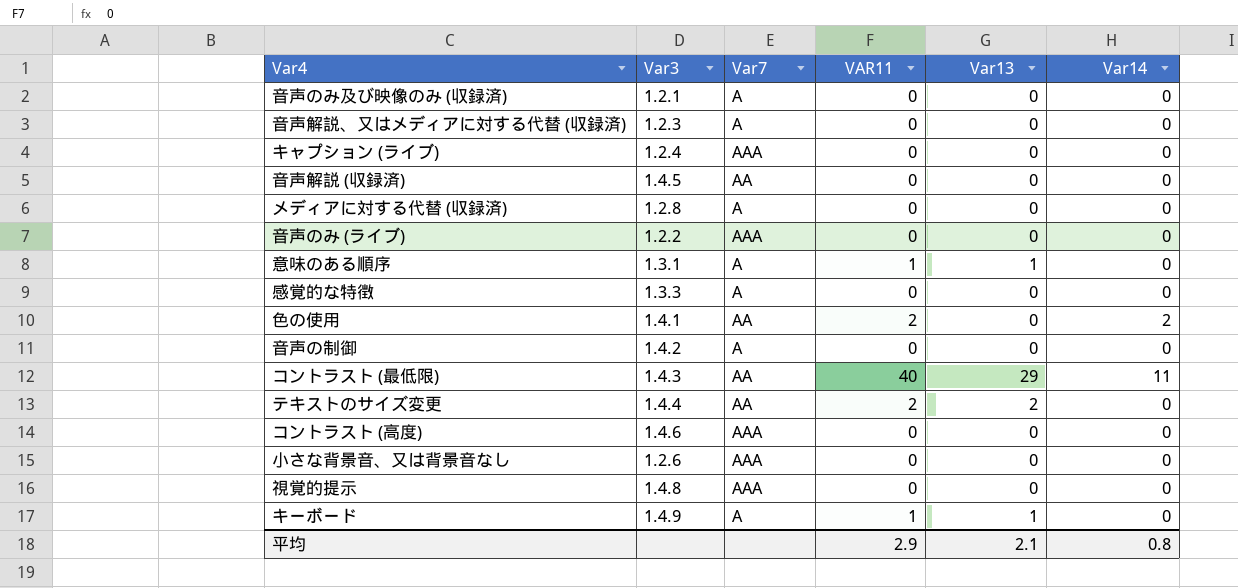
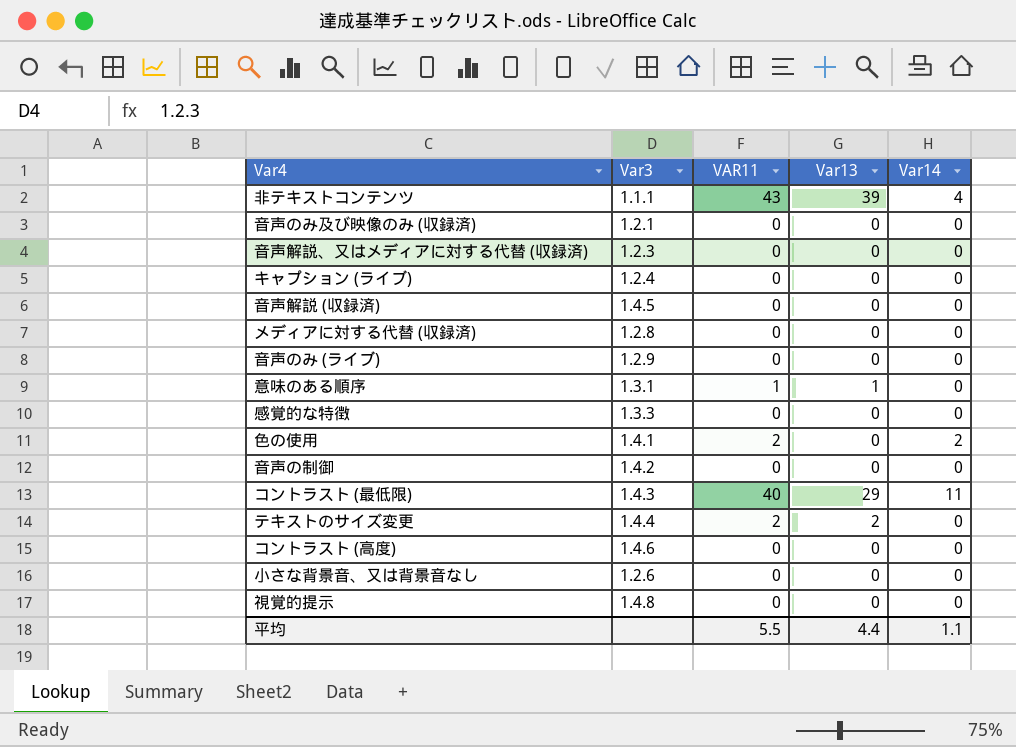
column Var7 | position: 3 -> none
row キーボード: 1.4.9 | A | 1 | 1 | 0 -> none
row 非テキストコンテンツ: none -> 1.1.1 | 43 | 39 | 4
音声のみ (ライブ) | Var3: 1.2.2 -> 1.2.9
平均 | VAR11: 2.9 -> 5.5
平均 | Var13: 2.1 -> 4.4
平均 | Var14: 0.8 -> 1.1

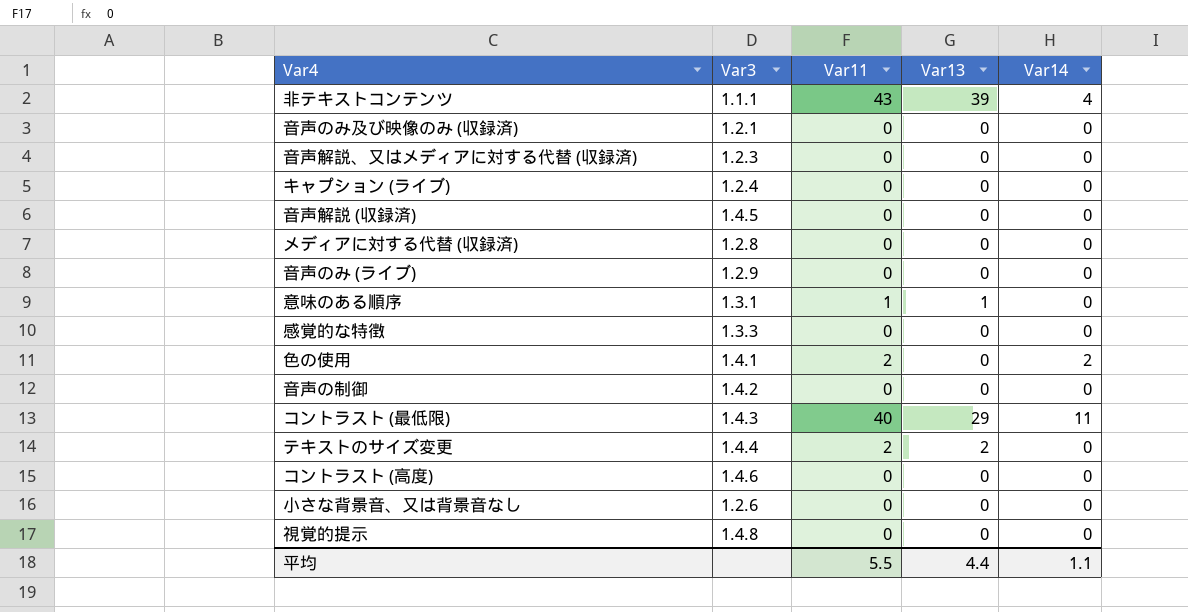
column name: VAR11 -> Var11

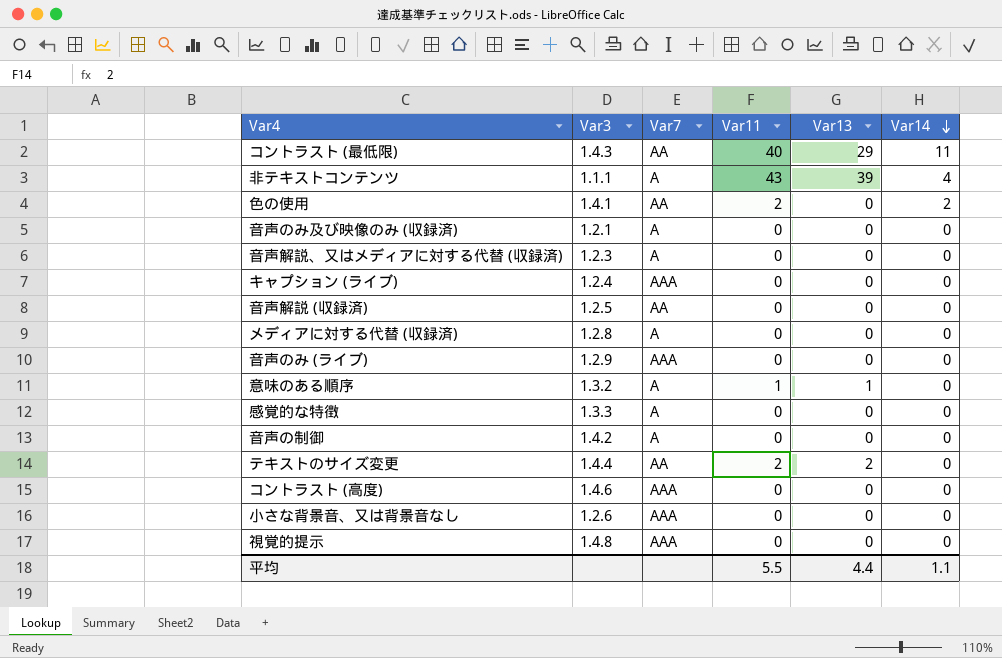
row order: none -> Var14 descending
column Var7 | position: none -> 3
音声解説 (収録済) | Var3: 1.4.5 -> 1.2.5
意味のある順序 | Var3: 1.3.1 -> 1.3.2

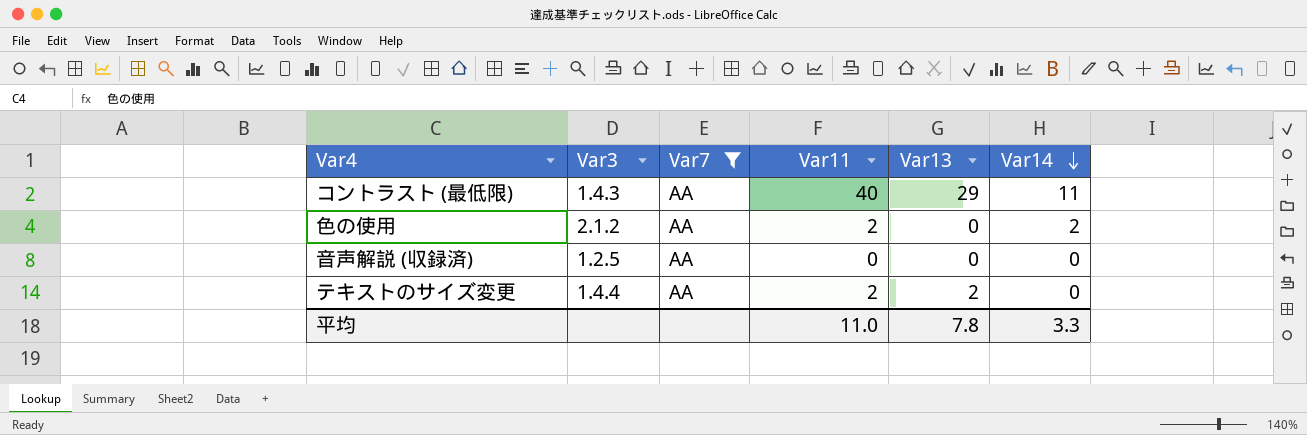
filter: none -> Var7 = AA
色の使用 | Var3: 1.4.1 -> 2.1.2
平均 | Var11: 5.5 -> 11.0
平均 | Var13: 4.4 -> 7.8
平均 | Var14: 1.1 -> 3.3

